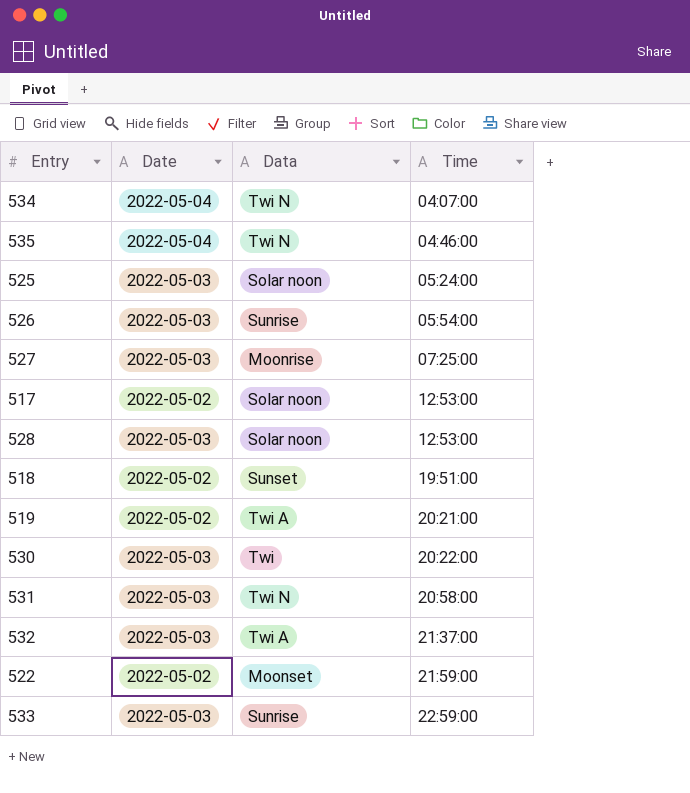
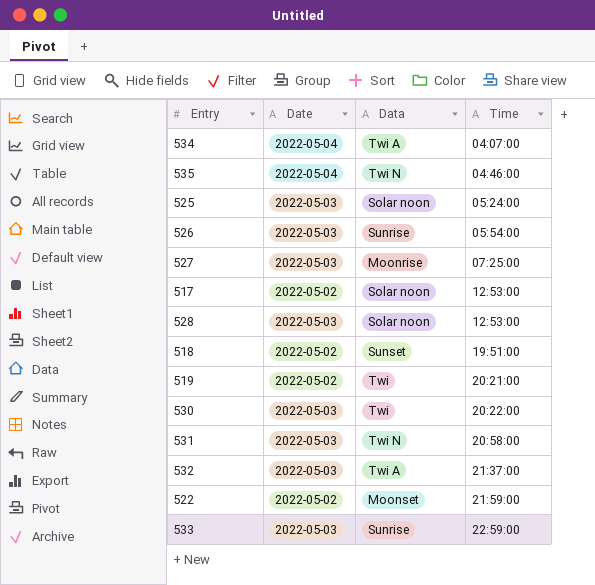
534 | Data: Twi N -> Twi A
519 | Data: Twi A -> Twi

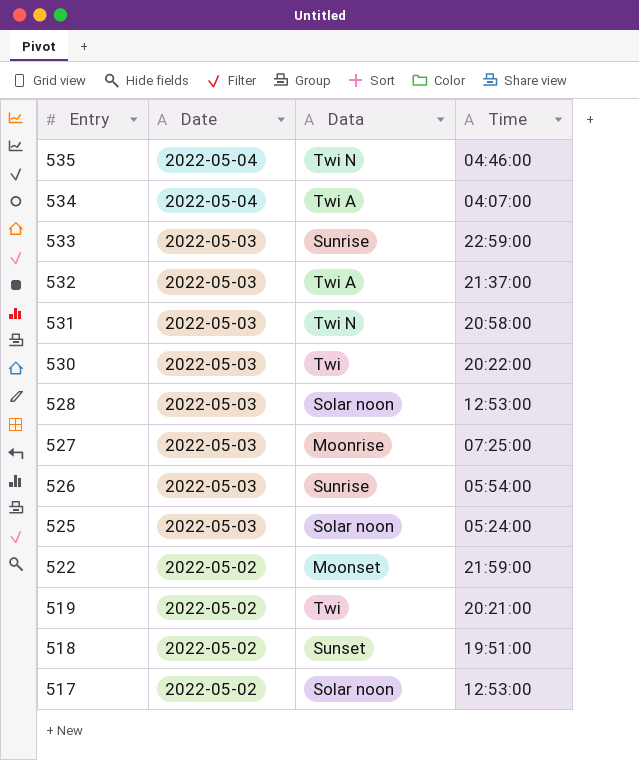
row order: Time ascending -> Entry descending

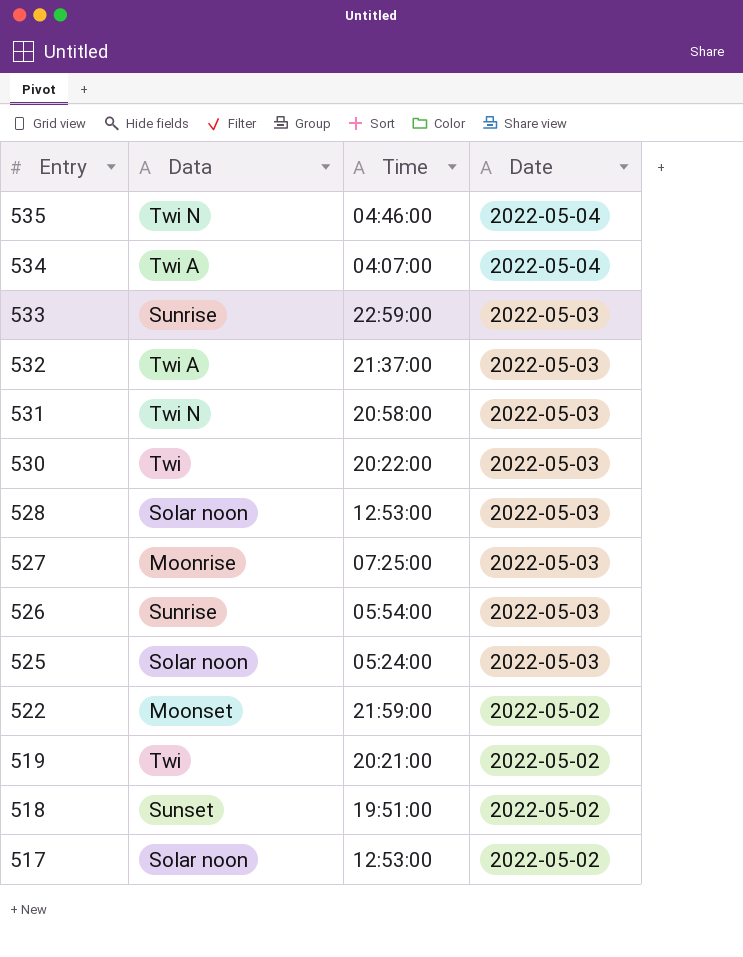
column Date | position: 2 -> 4

